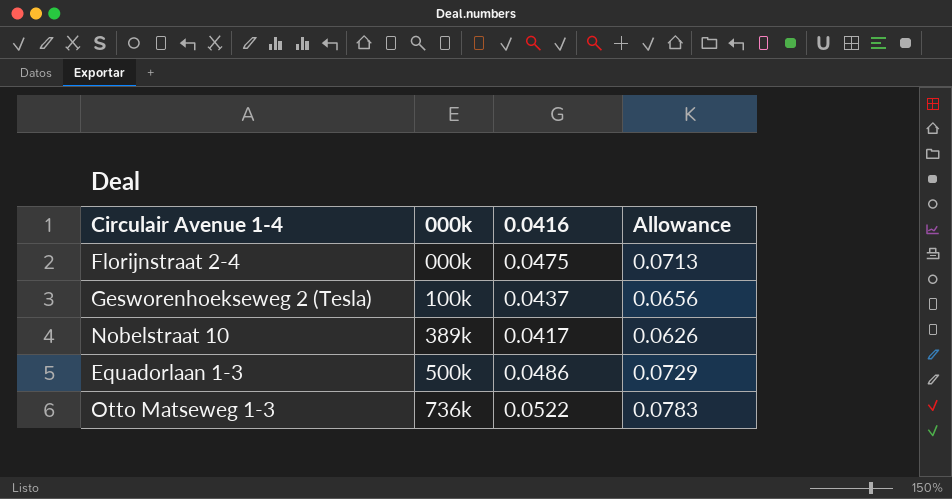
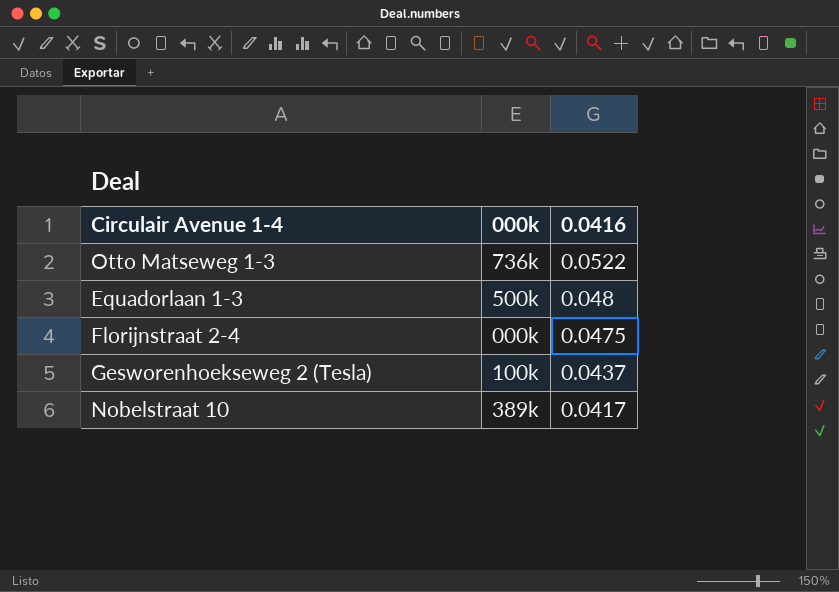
row order: 000k ascending -> 0.0416 descending
column Allowance | formula: [0.0416] * 1.5 -> none
Equadorlaan 1-3 | 0.0416: 0.0486 -> 0.048

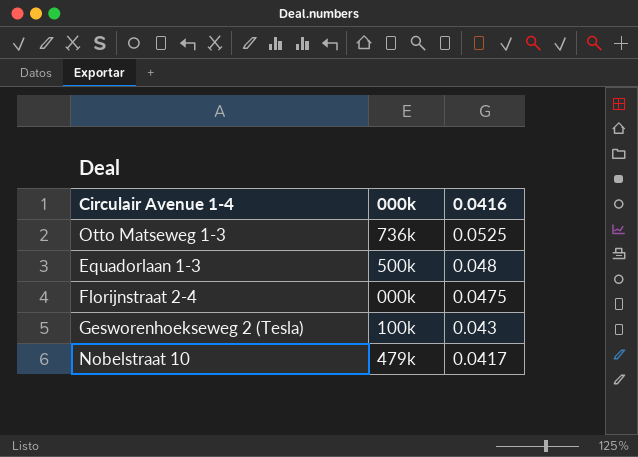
Otto Matseweg 1-3 | 0.0416: 0.0522 -> 0.0525
Gesworenhoekseweg 2 (Tesla) | 0.0416: 0.0437 -> 0.043
Nobelstraat 10 | 000k: 389k -> 479k

